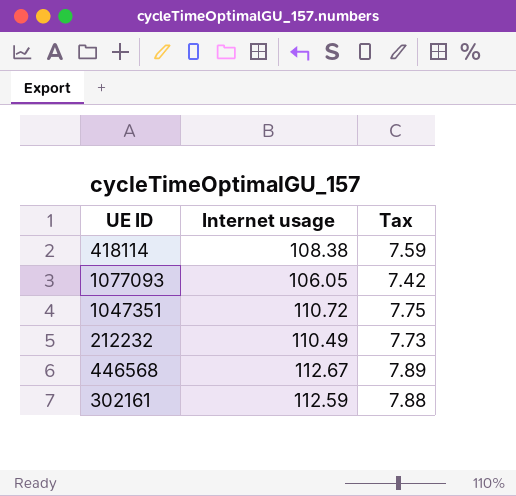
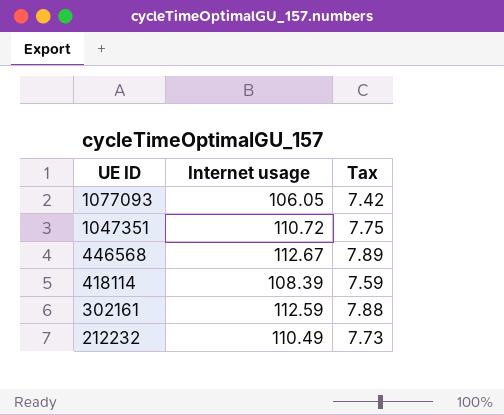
row order: none -> UE ID descending
418114 | Internet usage: 108.38 -> 108.39

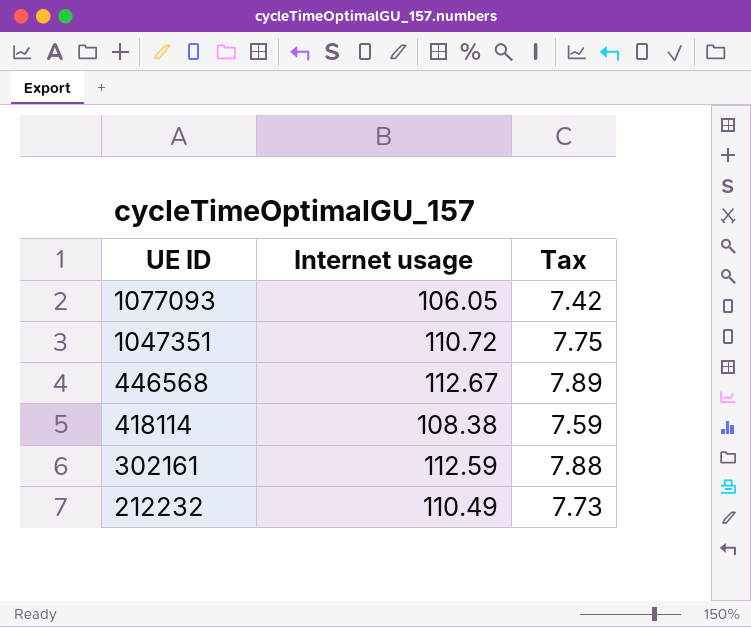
418114 | Internet usage: 108.39 -> 108.38

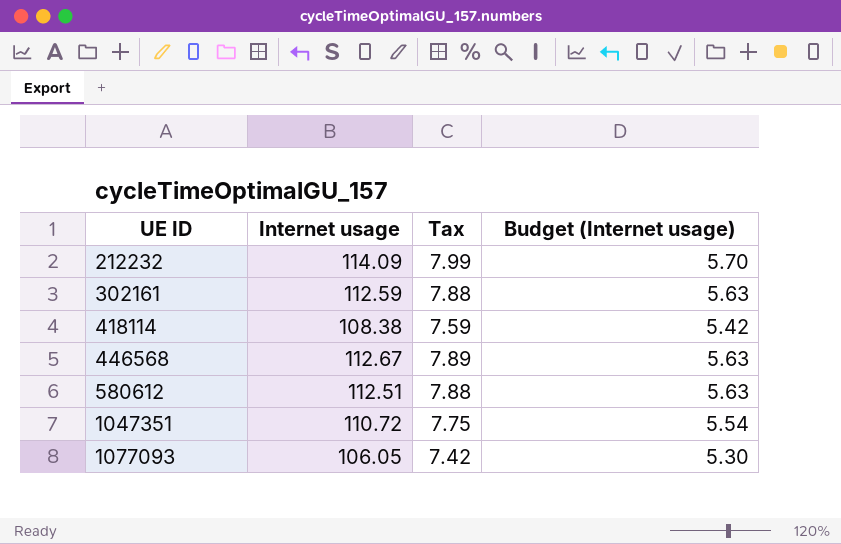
row order: UE ID descending -> UE ID ascending
column Budget (Internet usage) | formula: none -> [Internet usage] * 0.05
212232 | Internet usage: 110.49 -> 114.09
212232 | Tax: 7.73 -> 7.99
row 580612: none -> 112.51 | 7.88 | 5.63

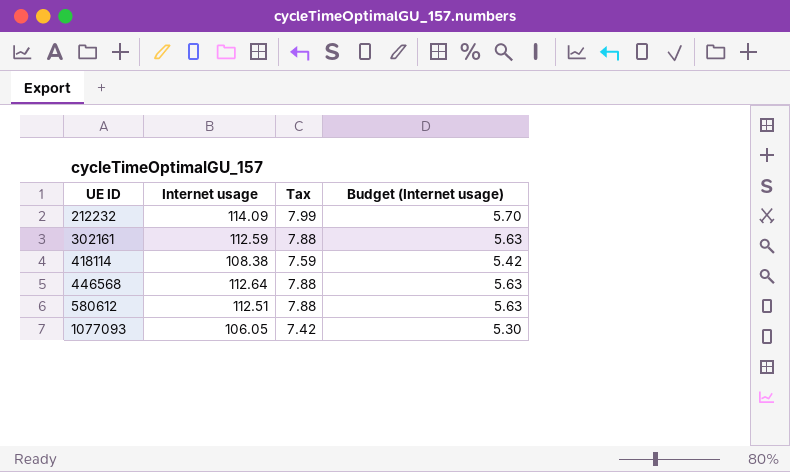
row 1047351: 110.72 | 7.75 | 5.54 -> none
446568 | Internet usage: 112.67 -> 112.64
446568 | Tax: 7.89 -> 7.88

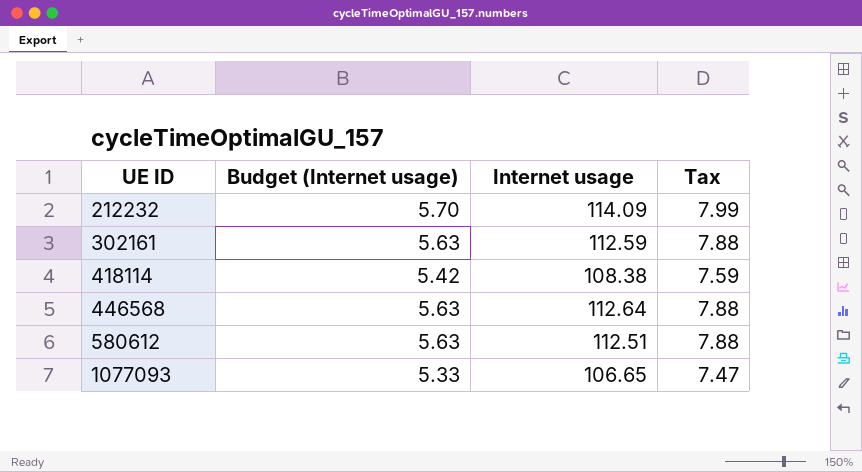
column Budget (Internet usage) | position: 4 -> 2
1077093 | Budget (Internet usage): 5.30 -> 5.33
1077093 | Internet usage: 106.05 -> 106.65
1077093 | Tax: 7.42 -> 7.47

